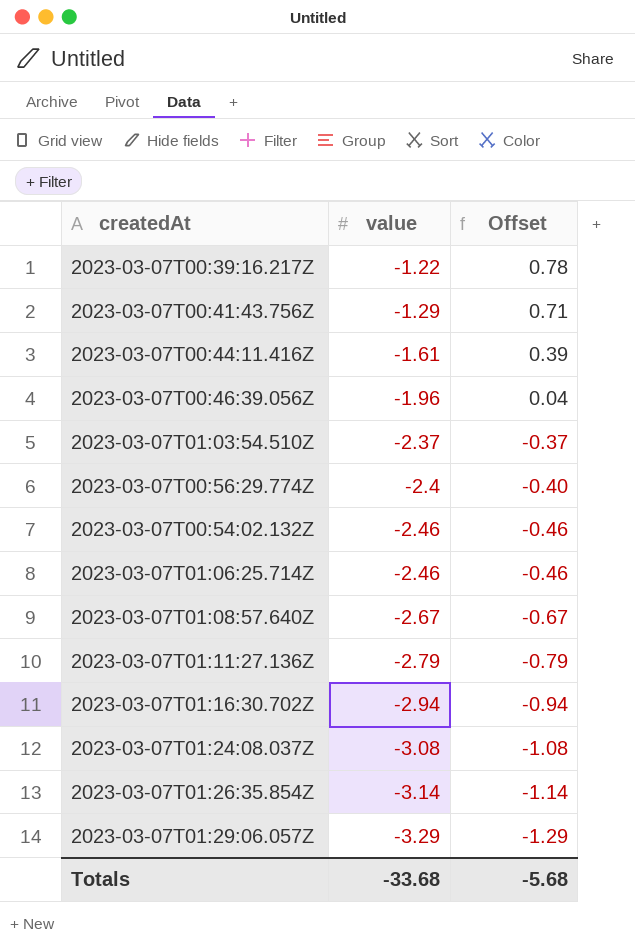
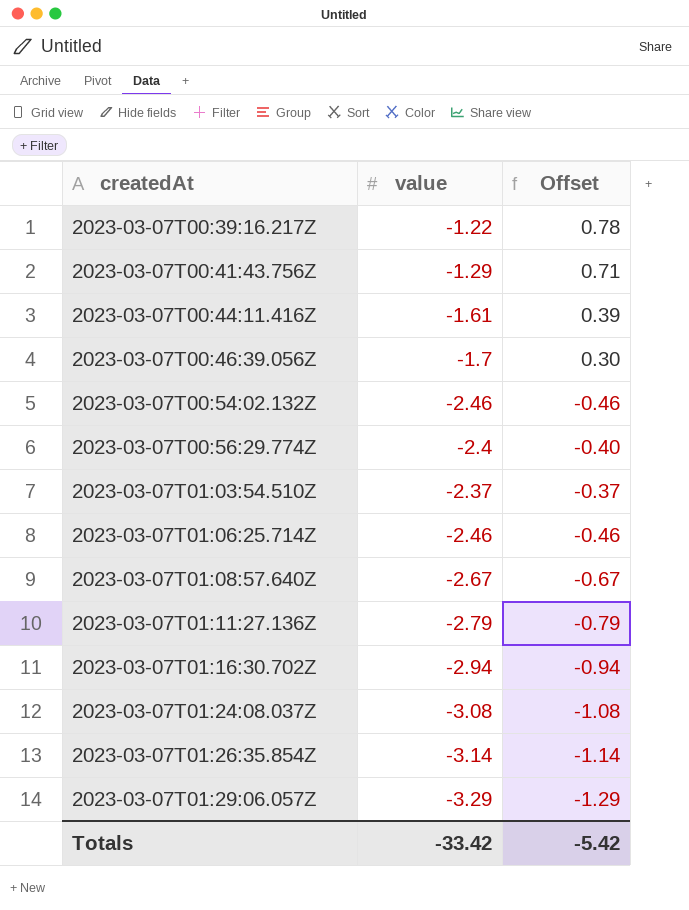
row order: value descending -> createdAt ascending
2023-03-07T00:46:39.056Z | value: -1.96 -> -1.7
2023-03-07T00:46:39.056Z | Offset: 0.04 -> 0.30
Totals | value: -33.68 -> -33.42
Totals | Offset: -5.68 -> -5.42

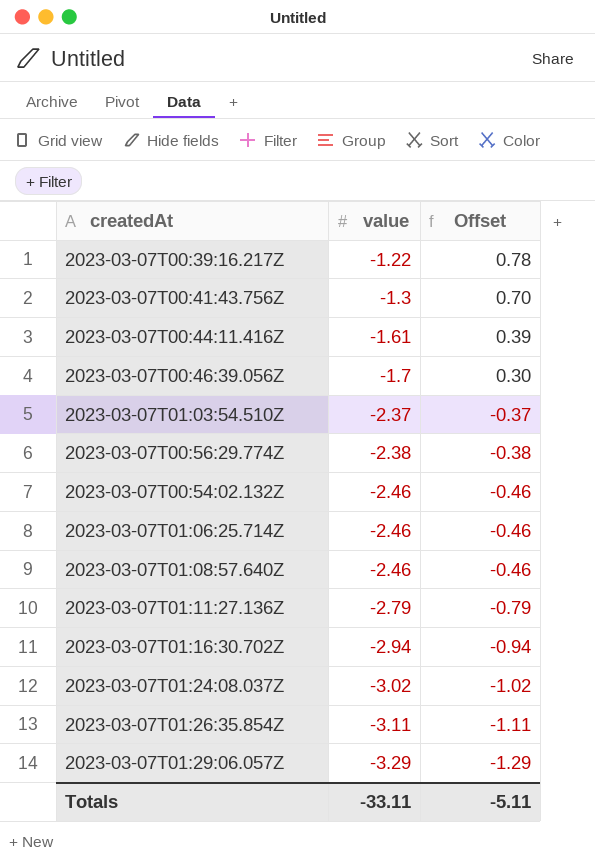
row order: createdAt ascending -> value descending
2023-03-07T00:41:43.756Z | value: -1.29 -> -1.3
2023-03-07T00:41:43.756Z | Offset: 0.71 -> 0.70
2023-03-07T00:56:29.774Z | value: -2.4 -> -2.38
2023-03-07T00:56:29.774Z | Offset: -0.40 -> -0.38
2023-03-07T01:08:57.640Z | value: -2.67 -> -2.46
2023-03-07T01:08:57.640Z | Offset: -0.67 -> -0.46
2023-03-07T01:24:08.037Z | value: -3.08 -> -3.02
2023-03-07T01:24:08.037Z | Offset: -1.08 -> -1.02
2023-03-07T01:26:35.854Z | value: -3.14 -> -3.11
2023-03-07T01:26:35.854Z | Offset: -1.14 -> -1.11
Totals | value: -33.42 -> -33.11
Totals | Offset: -5.42 -> -5.11

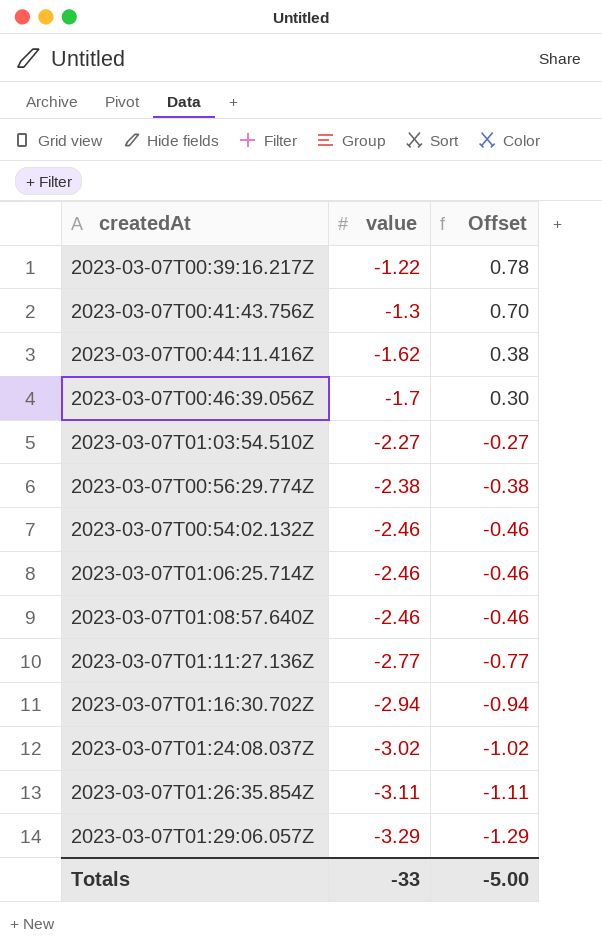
2023-03-07T00:44:11.416Z | value: -1.61 -> -1.62
2023-03-07T00:44:11.416Z | Offset: 0.39 -> 0.38
2023-03-07T01:03:54.510Z | value: -2.37 -> -2.27
2023-03-07T01:03:54.510Z | Offset: -0.37 -> -0.27
2023-03-07T01:11:27.136Z | value: -2.79 -> -2.77
2023-03-07T01:11:27.136Z | Offset: -0.79 -> -0.77
Totals | value: -33.11 -> -33
Totals | Offset: -5.11 -> -5.00

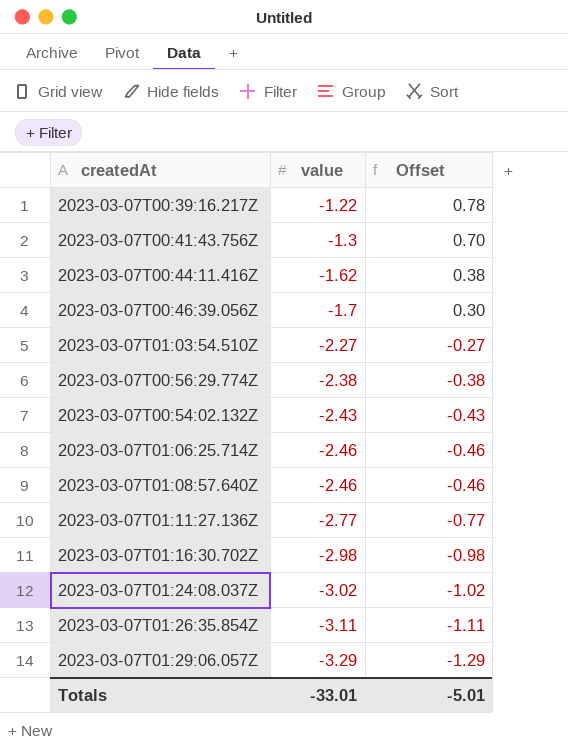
2023-03-07T00:54:02.132Z | value: -2.46 -> -2.43
2023-03-07T00:54:02.132Z | Offset: -0.46 -> -0.43
2023-03-07T01:16:30.702Z | value: -2.94 -> -2.98
2023-03-07T01:16:30.702Z | Offset: -0.94 -> -0.98
Totals | value: -33 -> -33.01
Totals | Offset: -5.00 -> -5.01

